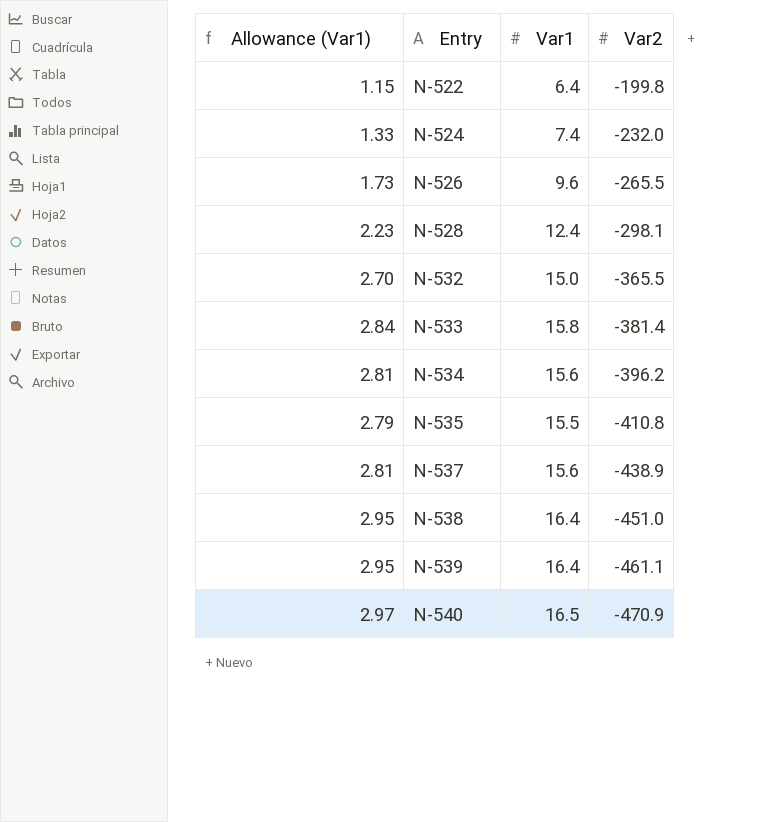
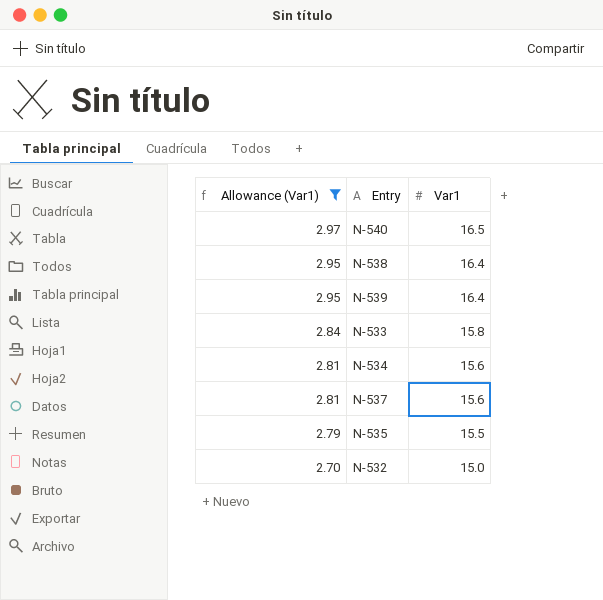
filter: none -> Allowance (Var1) >= 2.70
row order: Entry ascending -> Allowance (Var1) descending
column Var2 | position: 4 -> none

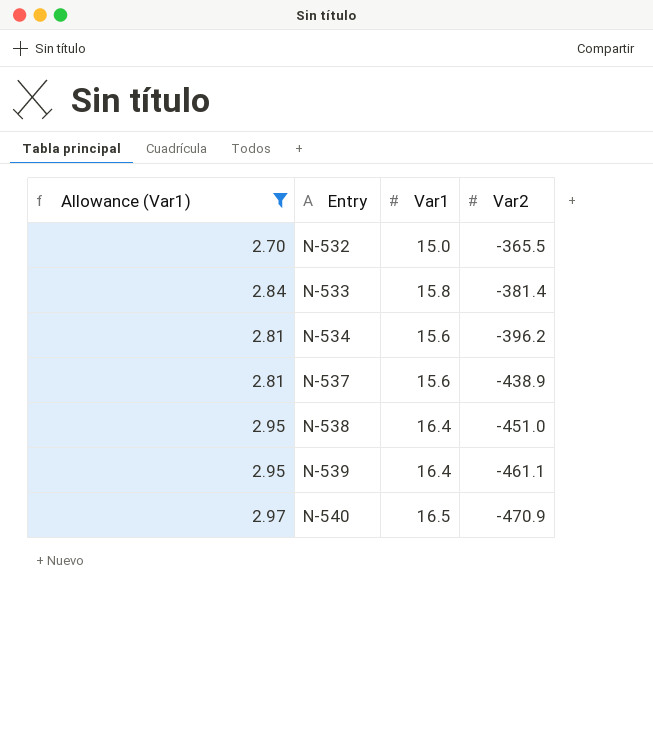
row order: Allowance (Var1) descending -> Entry ascending
column Var2 | position: none -> 4
row N-535: 2.79 | 15.5 -> none

